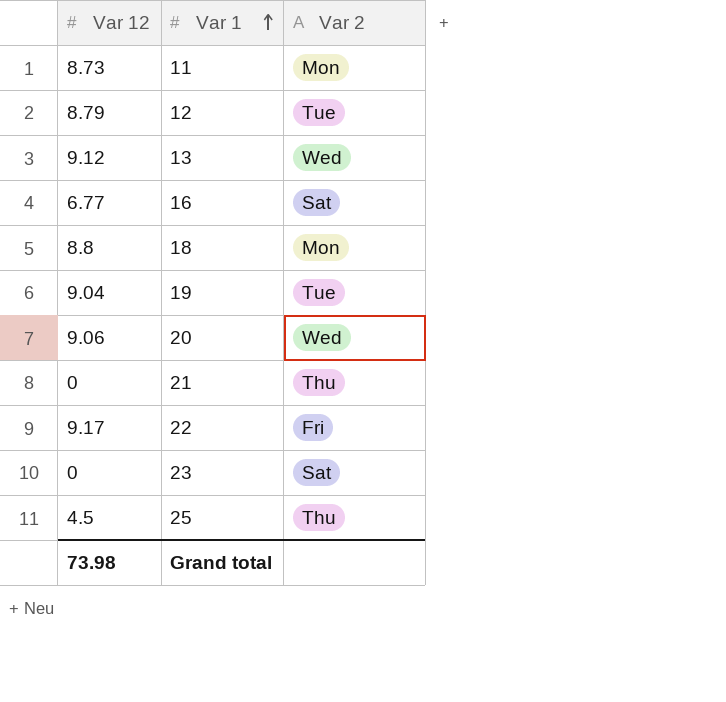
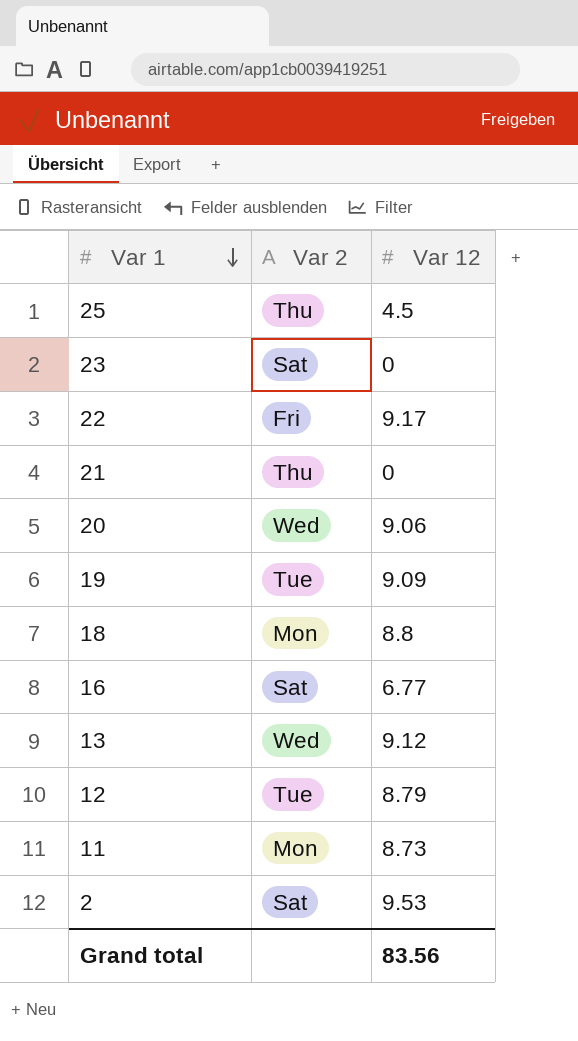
row order: Var 1 ascending -> Var 1 descending
column Var 12 | position: 1 -> 3
19 | Var 12: 9.04 -> 9.09
row 2: none -> Sat | 9.53
Grand total | Var 12: 73.98 -> 83.56

